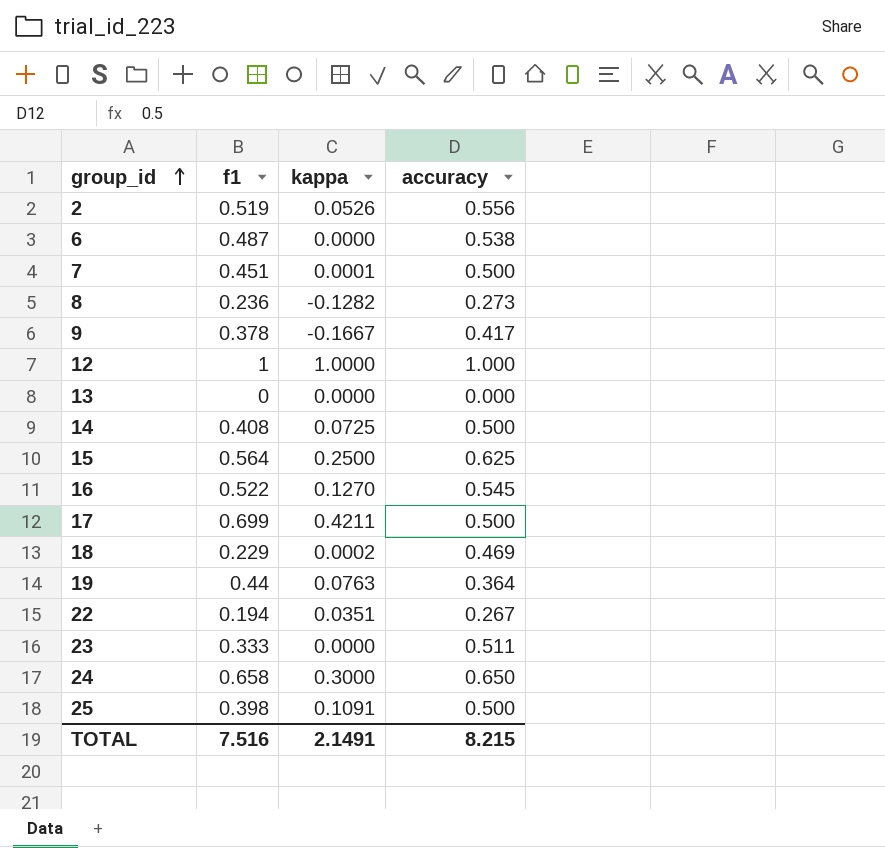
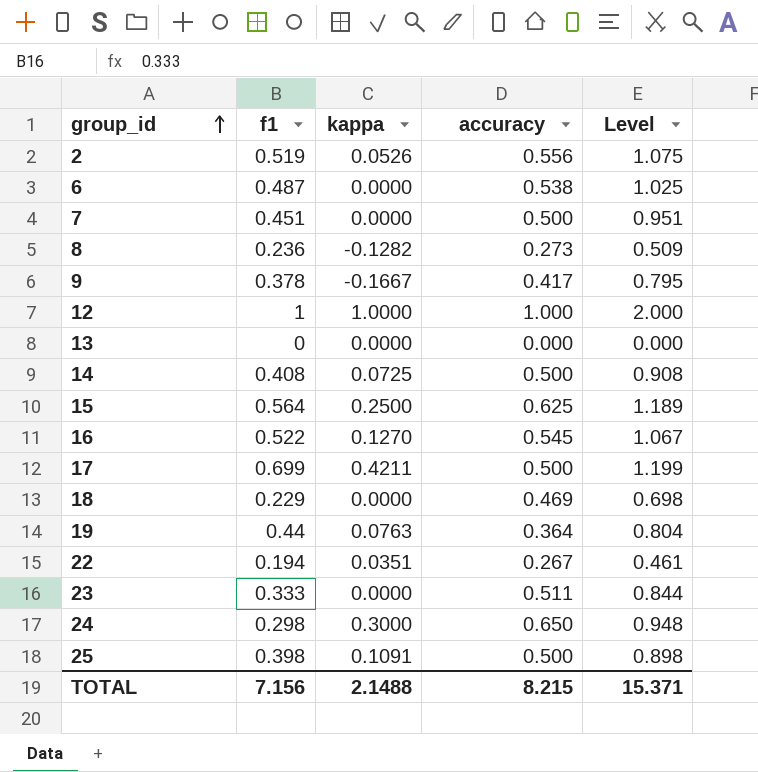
column Level | formula: none -> [f1] + [accuracy]
7 | kappa: 0.0001 -> 0.0000
18 | kappa: 0.0002 -> 0.0000
24 | f1: 0.658 -> 0.298
TOTAL | f1: 7.516 -> 7.156
TOTAL | kappa: 2.1491 -> 2.1488

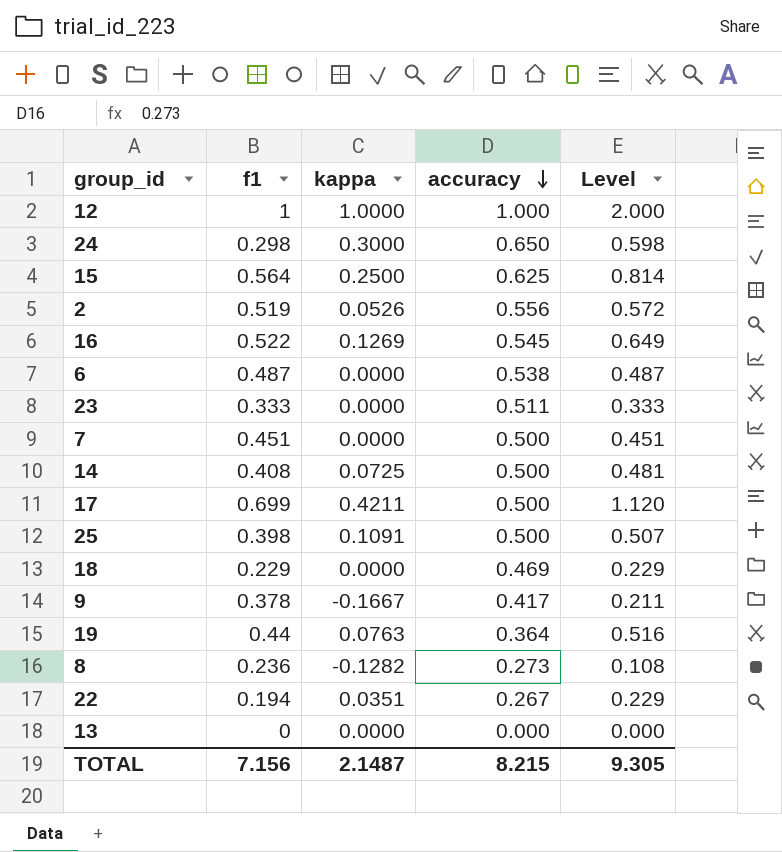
row order: group_id ascending -> accuracy descending
column Level | formula: [f1] + [accuracy] -> [f1] + [kappa]
16 | kappa: 0.1270 -> 0.1269
TOTAL | kappa: 2.1488 -> 2.1487
TOTAL | Level: 15.371 -> 9.305

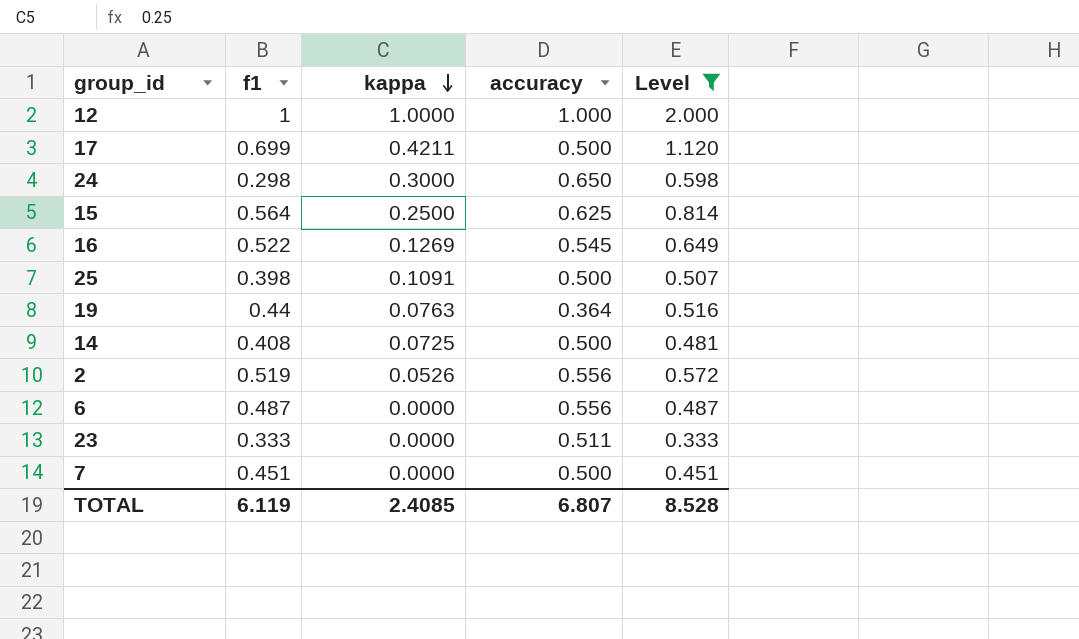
filter: none -> Level >= 0.333
row order: accuracy descending -> kappa descending
6 | accuracy: 0.538 -> 0.556
TOTAL | f1: 7.156 -> 6.119
TOTAL | kappa: 2.1487 -> 2.4085
TOTAL | accuracy: 8.215 -> 6.807
TOTAL | Level: 9.305 -> 8.528

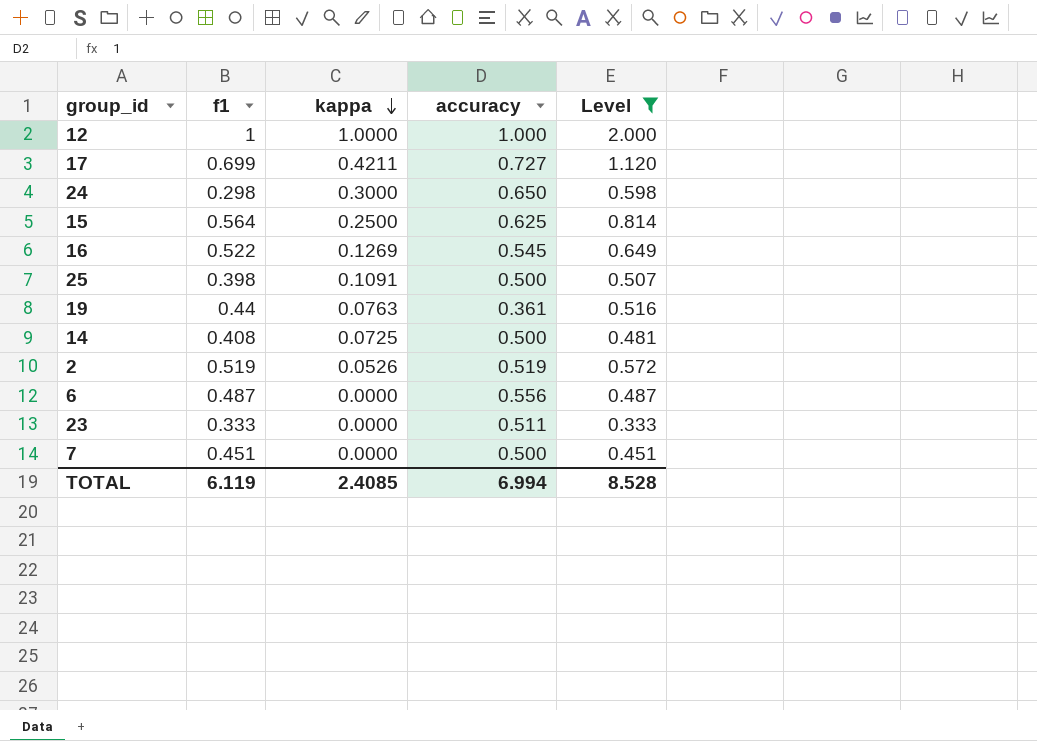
17 | accuracy: 0.500 -> 0.727
19 | accuracy: 0.364 -> 0.361
2 | accuracy: 0.556 -> 0.519
TOTAL | accuracy: 6.807 -> 6.994

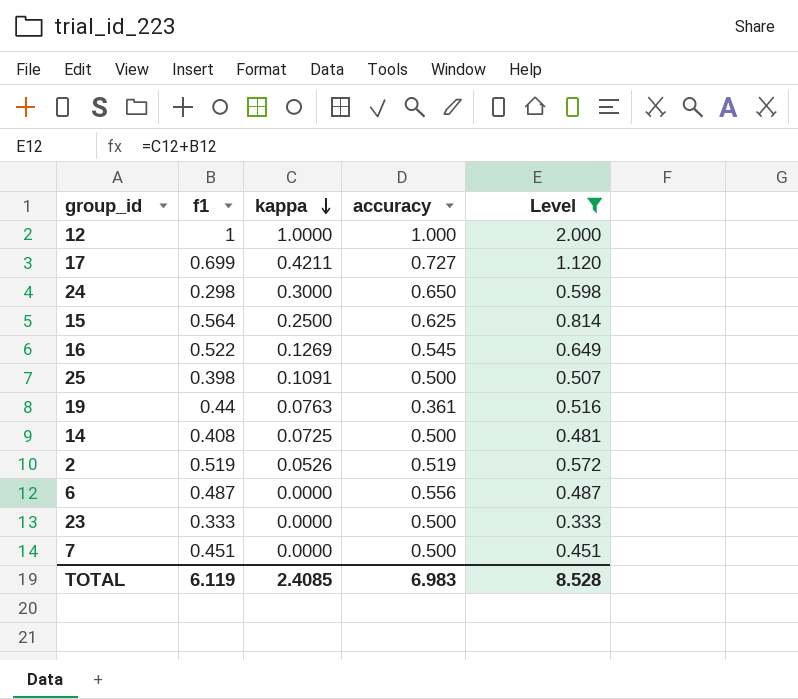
23 | accuracy: 0.511 -> 0.500
TOTAL | accuracy: 6.994 -> 6.983

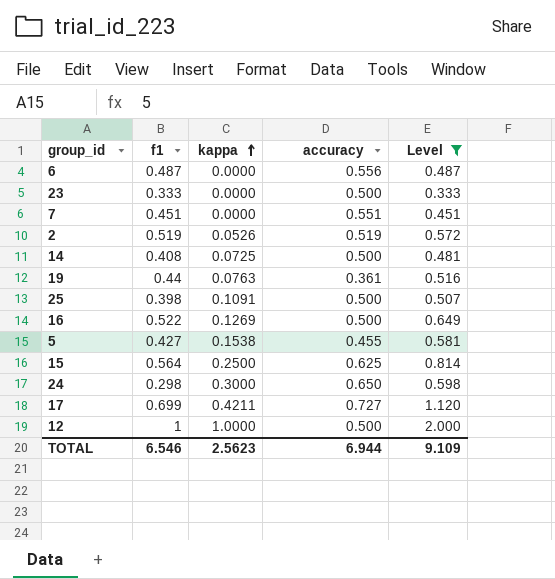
row order: kappa descending -> kappa ascending
7 | accuracy: 0.500 -> 0.551
16 | accuracy: 0.545 -> 0.500
row 5: none -> 0.427 | 0.1538 | 0.455 | 0.581
12 | accuracy: 1.000 -> 0.500
TOTAL | f1: 6.119 -> 6.546
TOTAL | kappa: 2.4085 -> 2.5623
TOTAL | accuracy: 6.983 -> 6.944
TOTAL | Level: 8.528 -> 9.109

